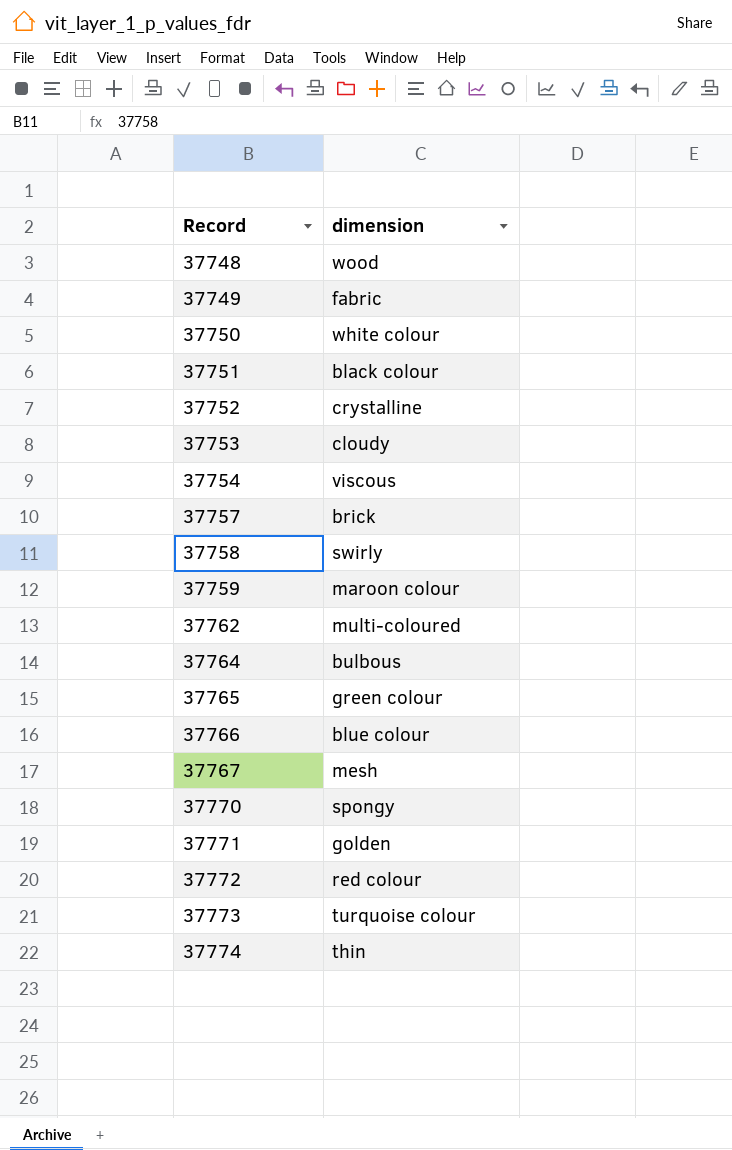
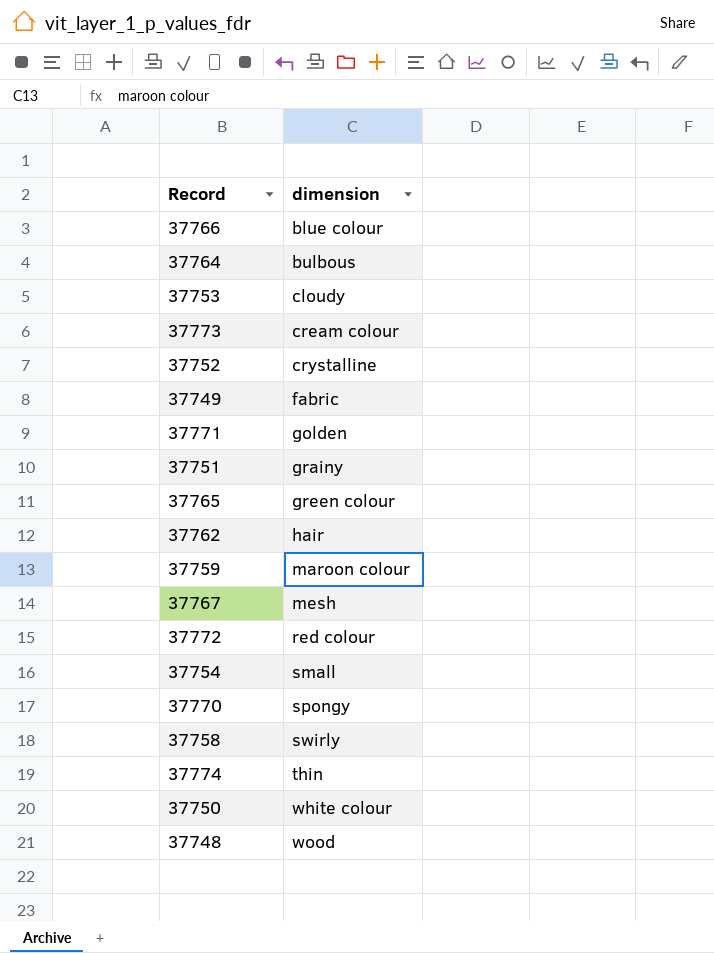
row order: Record ascending -> dimension ascending
row 37757: brick -> none
37773 | dimension: turquoise colour -> cream colour
37751 | dimension: black colour -> grainy
37762 | dimension: multi-coloured -> hair
37754 | dimension: viscous -> small

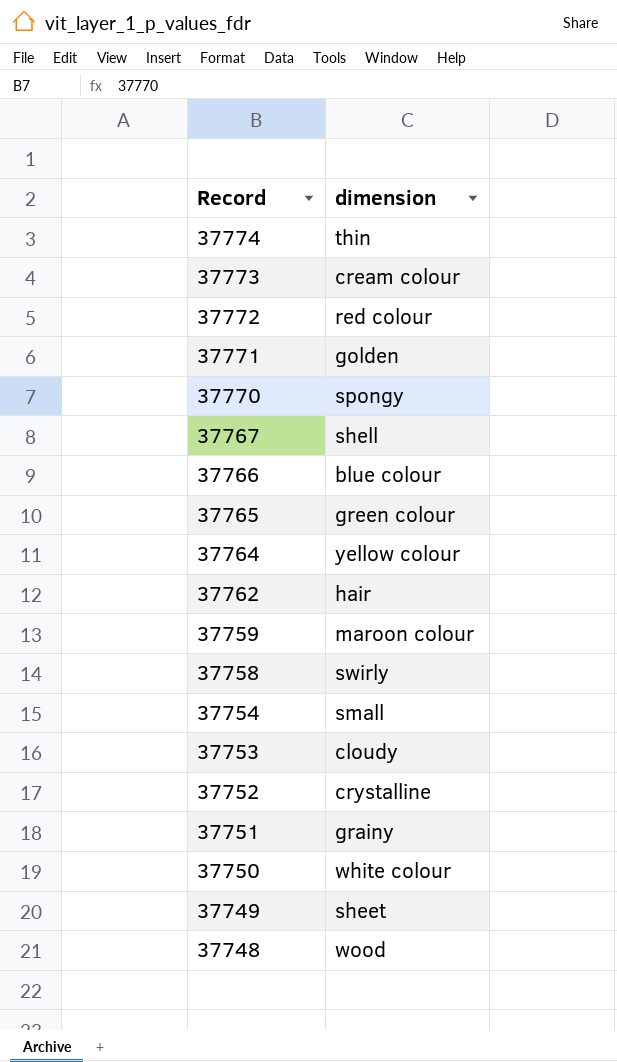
row order: dimension ascending -> Record descending
37767 | dimension: mesh -> shell
37764 | dimension: bulbous -> yellow colour
37749 | dimension: fabric -> sheet

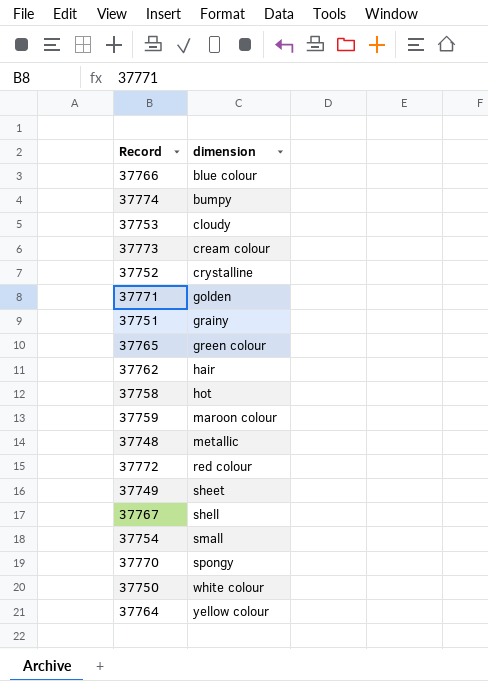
row order: Record descending -> dimension ascending
37774 | dimension: thin -> bumpy
37758 | dimension: swirly -> hot
37748 | dimension: wood -> metallic

